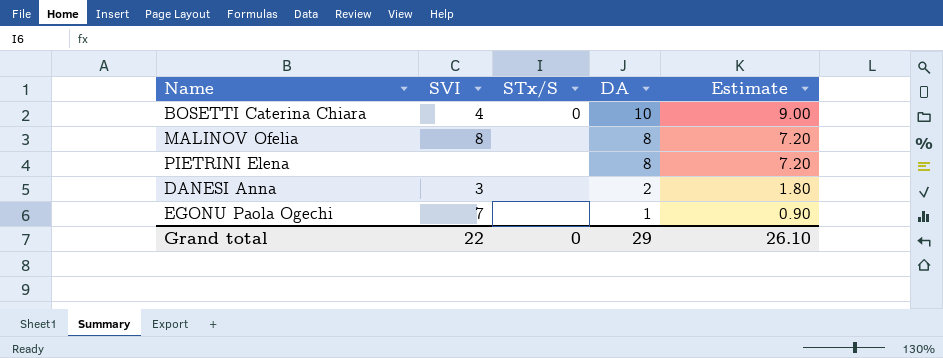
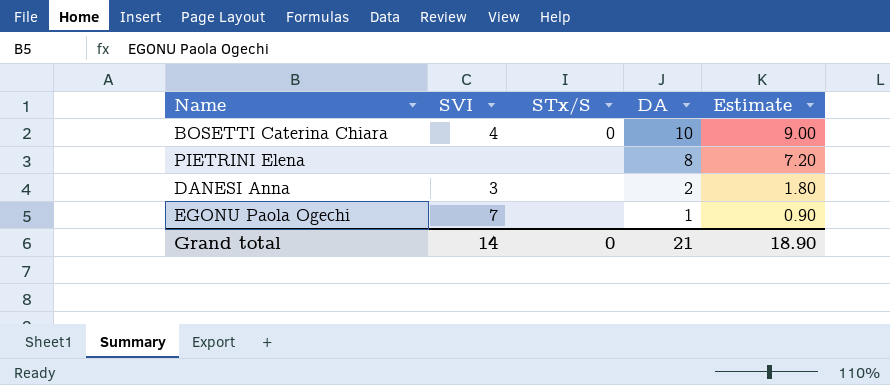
row MALINOV Ofelia: 8 | none | 8 | 7.20 -> none
Grand total | SVI: 22 -> 14
Grand total | DA: 29 -> 21
Grand total | Estimate: 26.10 -> 18.90

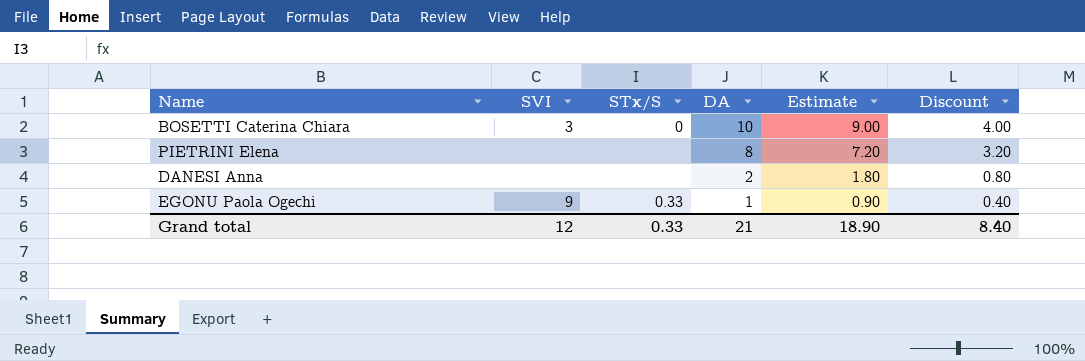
column Discount | formula: none -> [DA] * 0.4
BOSETTI Caterina Chiara | SVI: 4 -> 3
DANESI Anna | SVI: 3 -> none
EGONU Paola Ogechi | SVI: 7 -> 9
EGONU Paola Ogechi | STx/S: none -> 0.33
Grand total | SVI: 14 -> 12
Grand total | STx/S: 0 -> 0.33

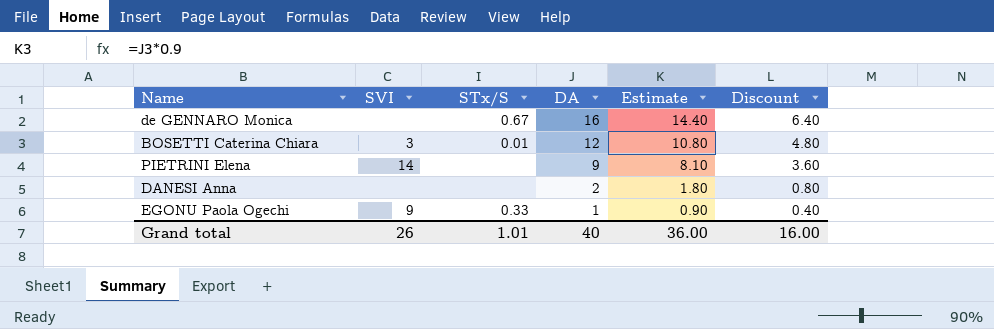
row de GENNARO Monica: none -> none | 0.67 | 16 | 14.40 | 6.40
BOSETTI Caterina Chiara | STx/S: 0 -> 0.01
BOSETTI Caterina Chiara | DA: 10 -> 12
BOSETTI Caterina Chiara | Estimate: 9.00 -> 10.80
BOSETTI Caterina Chiara | Discount: 4.00 -> 4.80
PIETRINI Elena | SVI: none -> 14
PIETRINI Elena | DA: 8 -> 9
PIETRINI Elena | Estimate: 7.20 -> 8.10
PIETRINI Elena | Discount: 3.20 -> 3.60
Grand total | SVI: 12 -> 26
Grand total | STx/S: 0.33 -> 1.01
Grand total | DA: 21 -> 40
Grand total | Estimate: 18.90 -> 36.00
Grand total | Discount: 8.40 -> 16.00

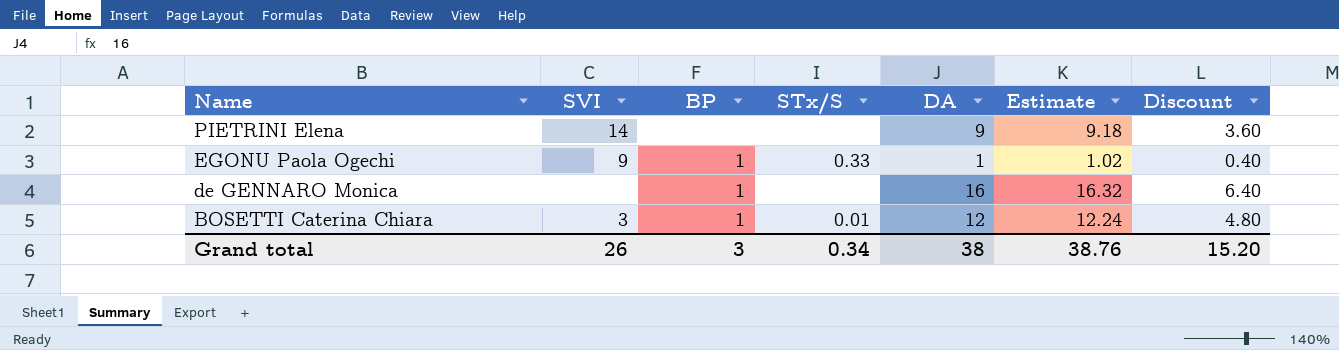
row order: DA descending -> Name descending
column BP | position: none -> 3
column Estimate | formula: [DA] * 0.9 -> [DA] * 1.02
row DANESI Anna: none | none | 2 | 1.80 | 0.80 -> none
de GENNARO Monica | STx/S: 0.67 -> none
Grand total | STx/S: 1.01 -> 0.34
Grand total | DA: 40 -> 38
Grand total | Estimate: 36.00 -> 38.76
Grand total | Discount: 16.00 -> 15.20

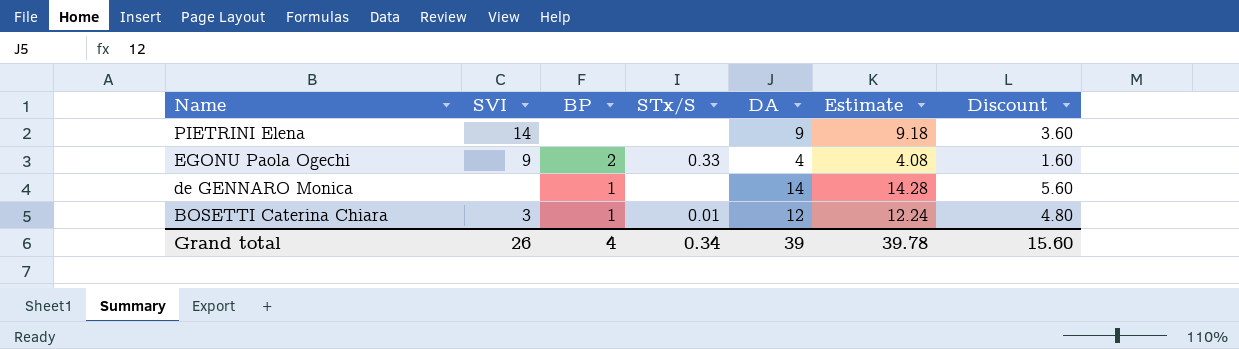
EGONU Paola Ogechi | BP: 1 -> 2
EGONU Paola Ogechi | DA: 1 -> 4
EGONU Paola Ogechi | Estimate: 1.02 -> 4.08
EGONU Paola Ogechi | Discount: 0.40 -> 1.60
de GENNARO Monica | DA: 16 -> 14
de GENNARO Monica | Estimate: 16.32 -> 14.28
de GENNARO Monica | Discount: 6.40 -> 5.60
Grand total | BP: 3 -> 4
Grand total | DA: 38 -> 39
Grand total | Estimate: 38.76 -> 39.78
Grand total | Discount: 15.20 -> 15.60

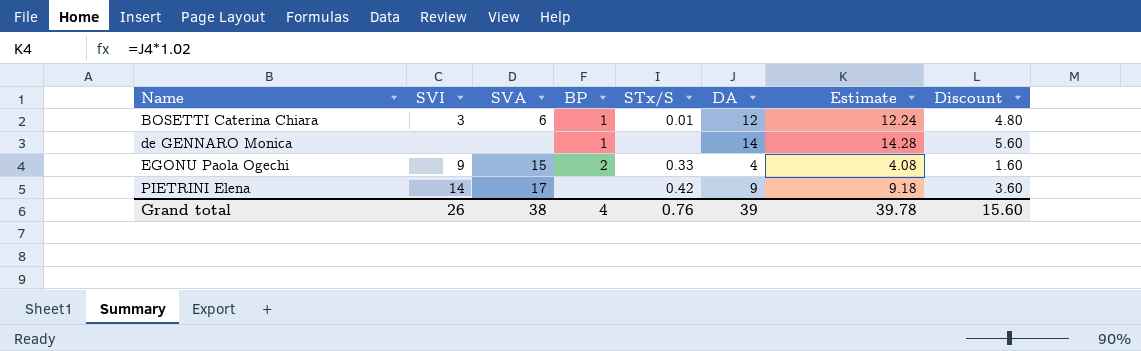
row order: Name descending -> Name ascending
column SVA | position: none -> 3
PIETRINI Elena | STx/S: none -> 0.42
Grand total | STx/S: 0.34 -> 0.76

